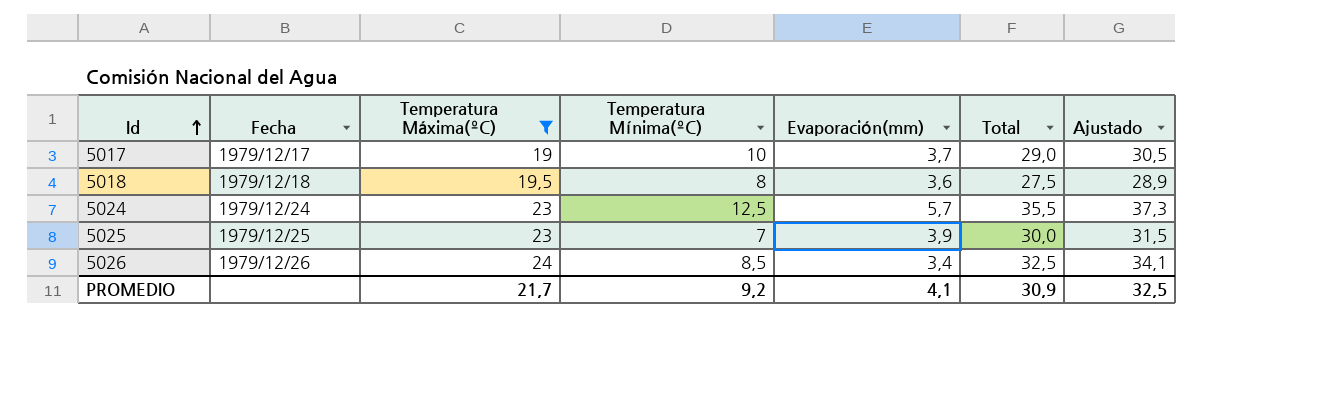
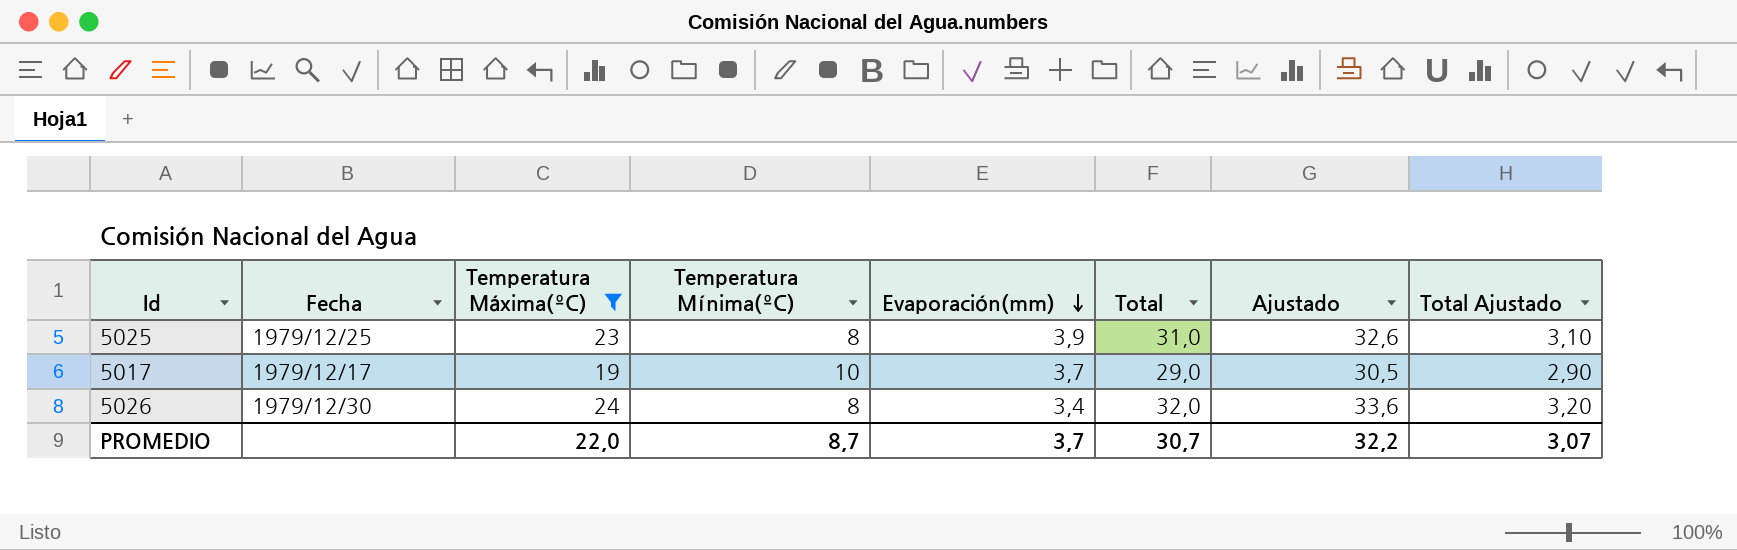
row order: Id ascending -> Evaporación(mm) descending
column Total Ajustado | formula: none -> [Total] * 0,1
row 5018: 1979/12/18 | 19,5 | 8 | 3,6 | 27,5 | 28,9 -> none
row 5024: 1979/12/24 | 23 | 12,5 | 5,7 | 35,5 | 37,3 -> none
5025 | Temperatura Mínima(ºC): 7 -> 8
5025 | Total: 30,0 -> 31,0
5025 | Ajustado: 31,5 -> 32,6
5026 | Fecha: 1979/12/26 -> 1979/12/30
5026 | Temperatura Mínima(ºC): 8,5 -> 8
5026 | Total: 32,5 -> 32,0
5026 | Ajustado: 34,1 -> 33,6
PROMEDIO | Temperatura Máxima(ºC): 21,7 -> 22,0
PROMEDIO | Temperatura Mínima(ºC): 9,2 -> 8,7
PROMEDIO | Evaporación(mm): 4,1 -> 3,7
PROMEDIO | Total: 30,9 -> 30,7
PROMEDIO | Ajustado: 32,5 -> 32,2

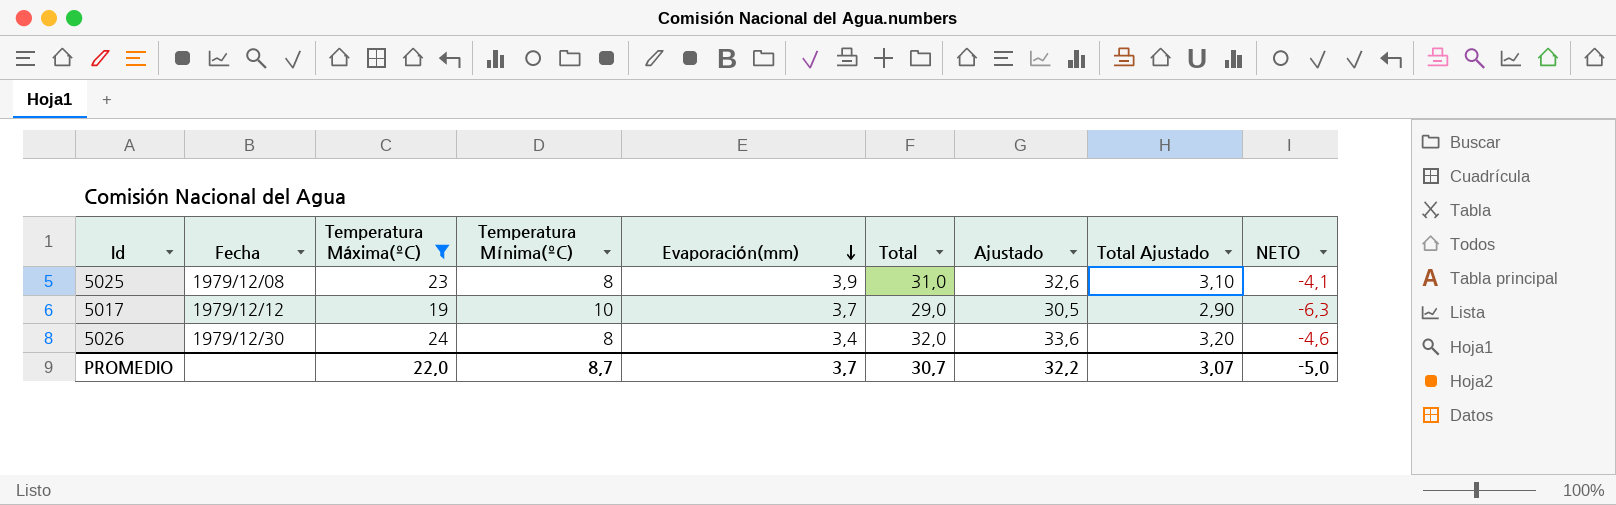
column NETO | formula: none -> [Evaporación(mm)] - [Temperatura Mínima(ºC)]
5025 | Fecha: 1979/12/25 -> 1979/12/08
5017 | Fecha: 1979/12/17 -> 1979/12/12

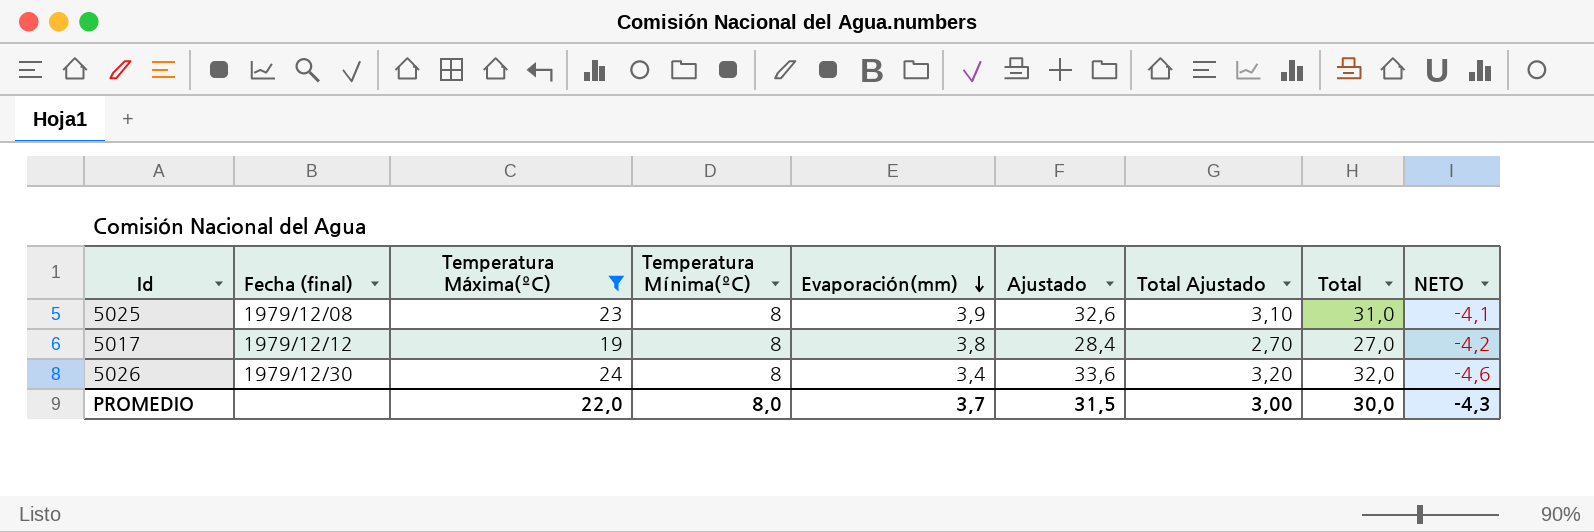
column name: Fecha -> Fecha (final)
column Total | position: 6 -> 8
5017 | Temperatura Mínima(ºC): 10 -> 8
5017 | Evaporación(mm): 3,7 -> 3,8
5017 | Ajustado: 30,5 -> 28,4
5017 | Total Ajustado: 2,90 -> 2,70
5017 | Total: 29,0 -> 27,0
5017 | NETO: -6,3 -> -4,2
PROMEDIO | Temperatura Mínima(ºC): 8,7 -> 8,0
PROMEDIO | Ajustado: 32,2 -> 31,5
PROMEDIO | Total Ajustado: 3,07 -> 3,00
PROMEDIO | Total: 30,7 -> 30,0
PROMEDIO | NETO: -5,0 -> -4,3

